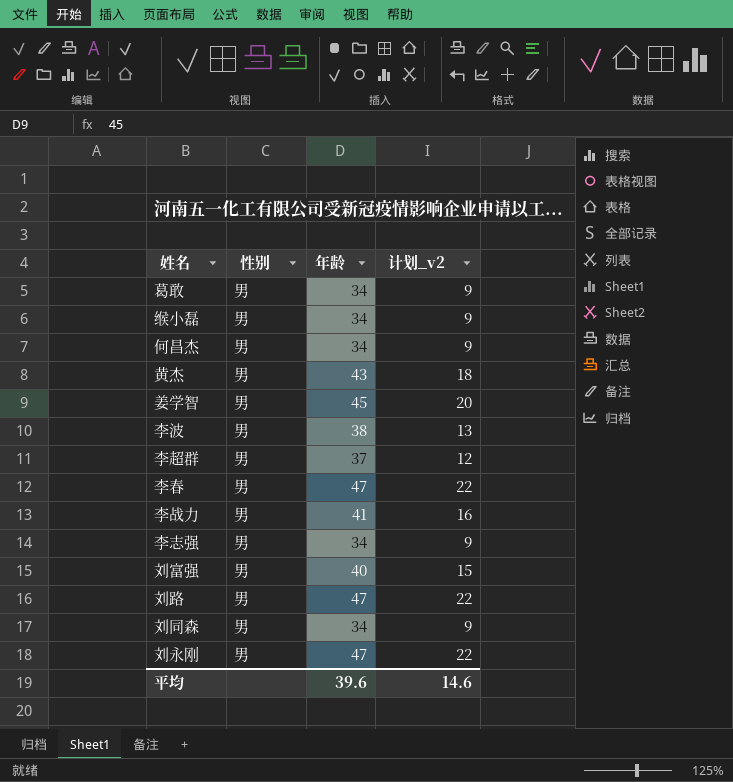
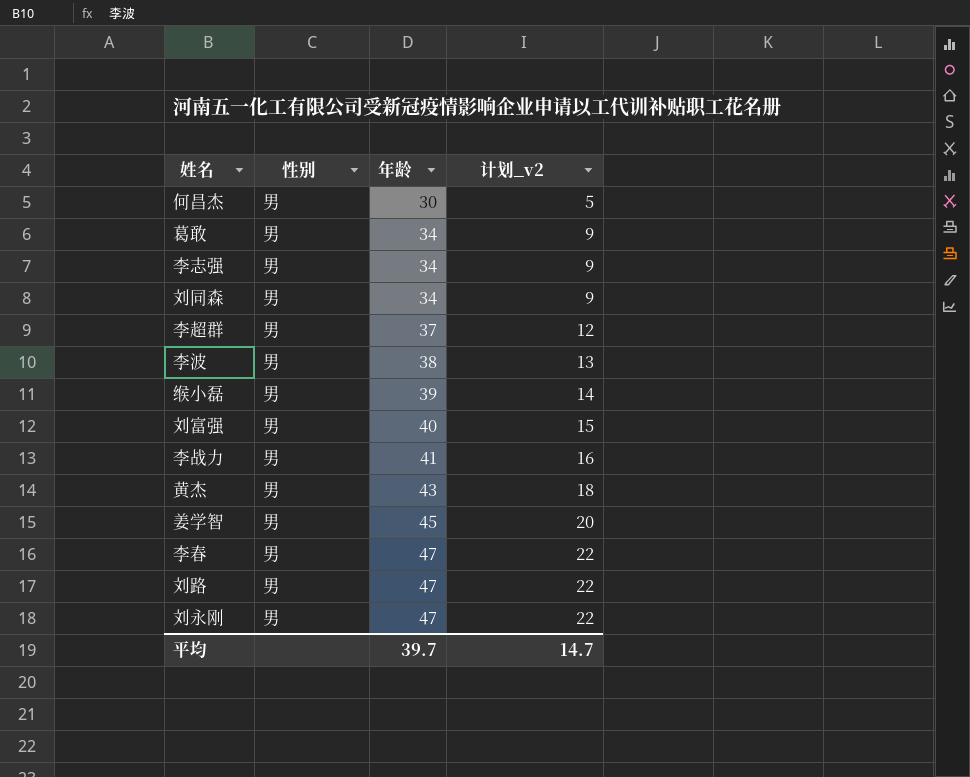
row order: none -> 年龄 ascending
何昌杰 | 年龄: 34 -> 30
何昌杰 | 计划_v2: 9 -> 5
缑小磊 | 年龄: 34 -> 39
缑小磊 | 计划_v2: 9 -> 14
平均 | 年龄: 39.6 -> 39.7
平均 | 计划_v2: 14.6 -> 14.7

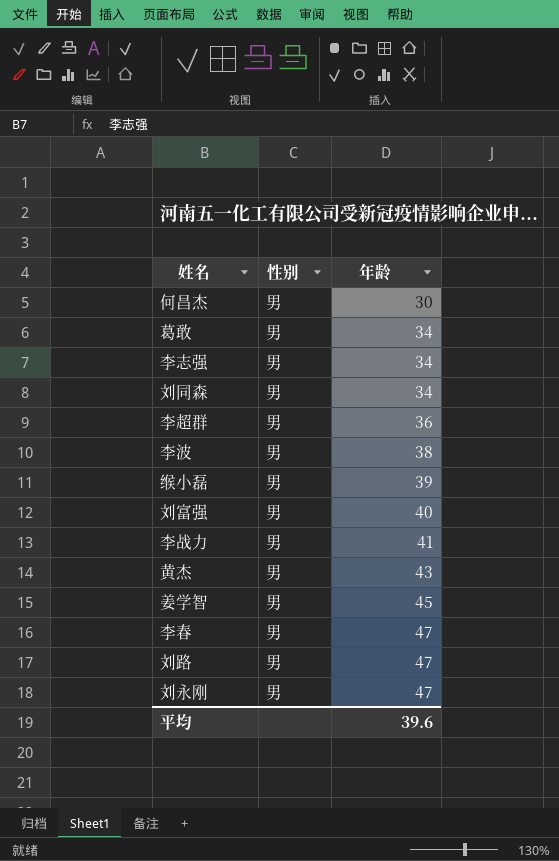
column 计划_v2 | formula: [年龄] - 25 -> none
李超群 | 年龄: 37 -> 36
平均 | 年龄: 39.7 -> 39.6

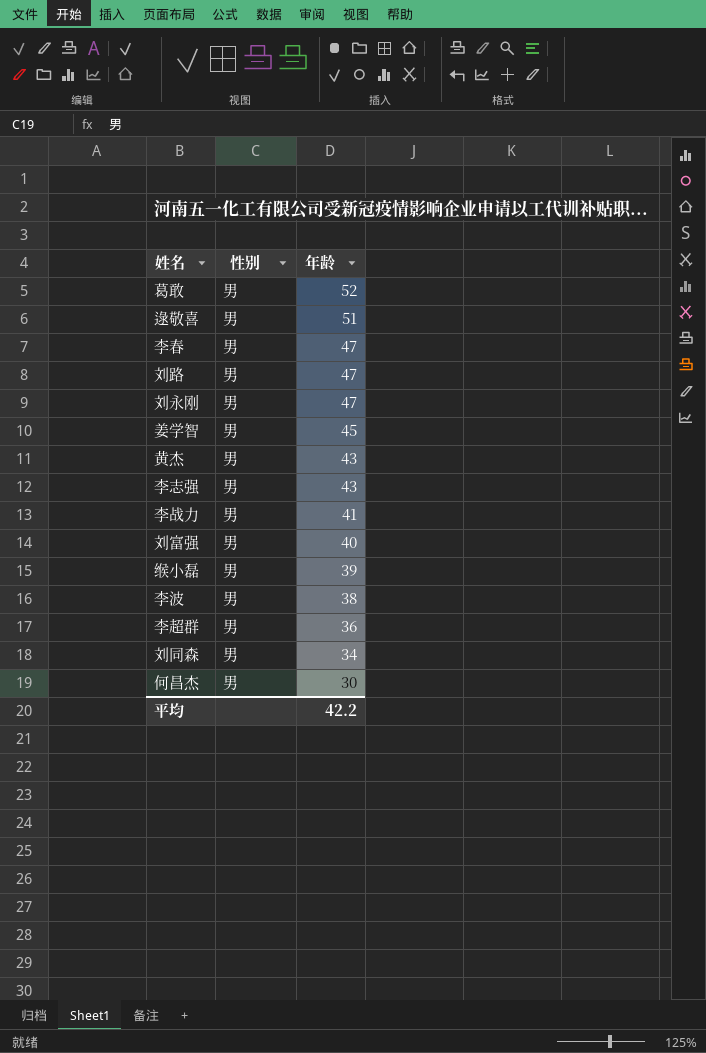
row order: 年龄 ascending -> 年龄 descending
葛敢 | 年龄: 34 -> 52
row 逯敬喜: none -> 男 | 51
李志强 | 年龄: 34 -> 43
平均 | 年龄: 39.6 -> 42.2

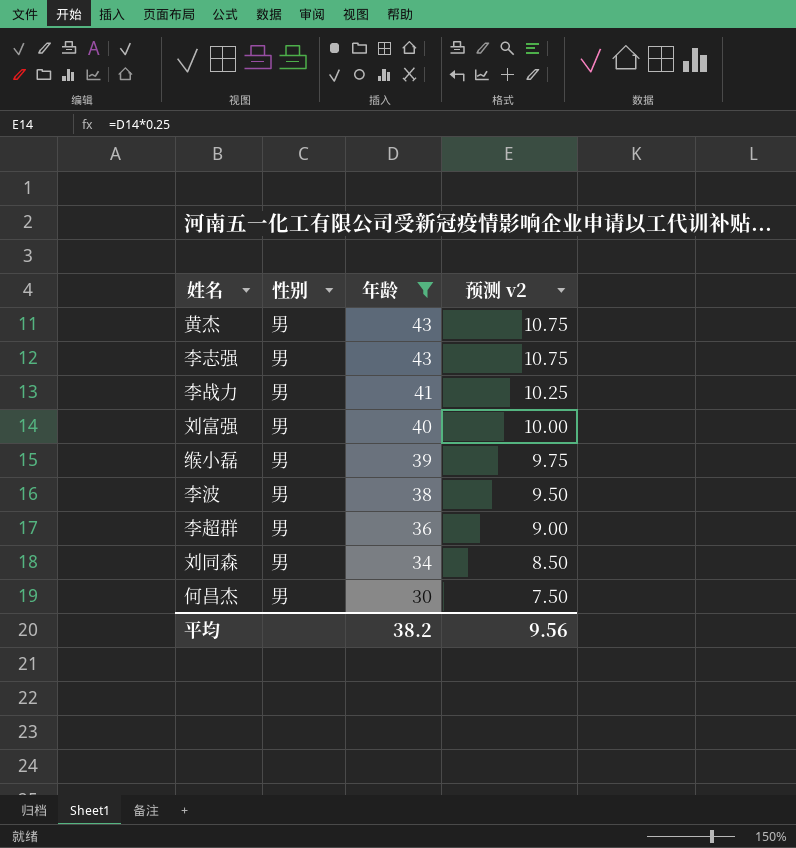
filter: none -> 年龄 <= 43
column 预测 v2 | formula: none -> [年龄] * 0.25
平均 | 年龄: 42.2 -> 38.2

